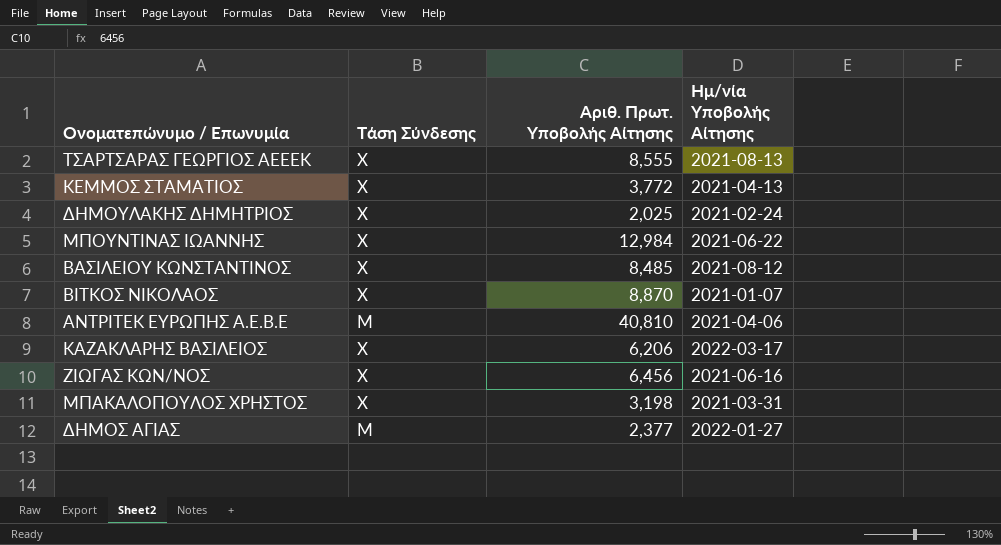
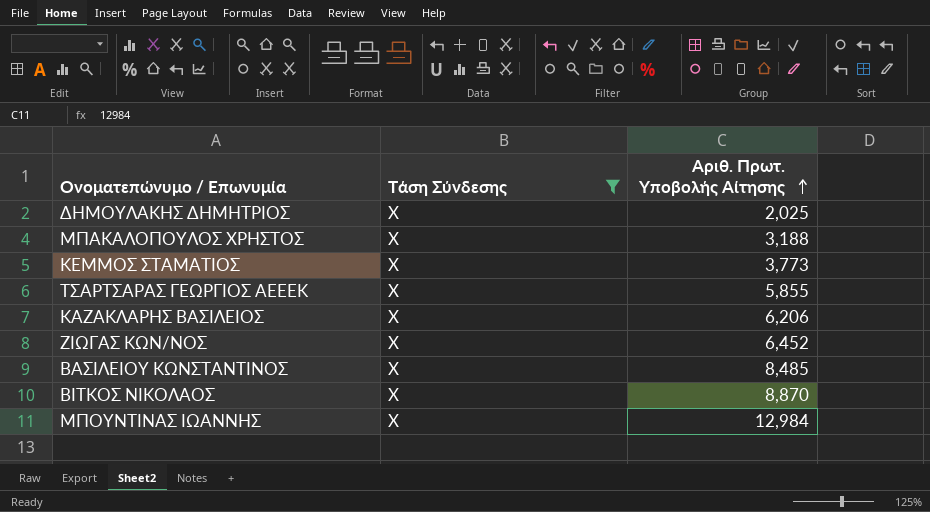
filter: none -> Τάση Σύνδεσης = Χ
row order: none -> Αριθ. Πρωτ. Υποβολής Αίτησης ascending
column Ημ/νία Υποβολής Αίτησης | position: 4 -> none
ΜΠΑΚΑΛΟΠΟΥΛΟΣ ΧΡΗΣΤΟΣ | Αριθ. Πρωτ. Υποβολής Αίτησης: 3,198 -> 3,188
ΚΕΜΜΟΣ ΣΤΑΜΑΤΙΟΣ | Αριθ. Πρωτ. Υποβολής Αίτησης: 3,772 -> 3,773
ΤΣΑΡΤΣΑΡΑΣ ΓΕΩΡΓΙΟΣ ΑΕΕΕΚ | Αριθ. Πρωτ. Υποβολής Αίτησης: 8,555 -> 5,855
ΖΙΩΓΑΣ ΚΩΝ/ΝΟΣ | Αριθ. Πρωτ. Υποβολής Αίτησης: 6,456 -> 6,452

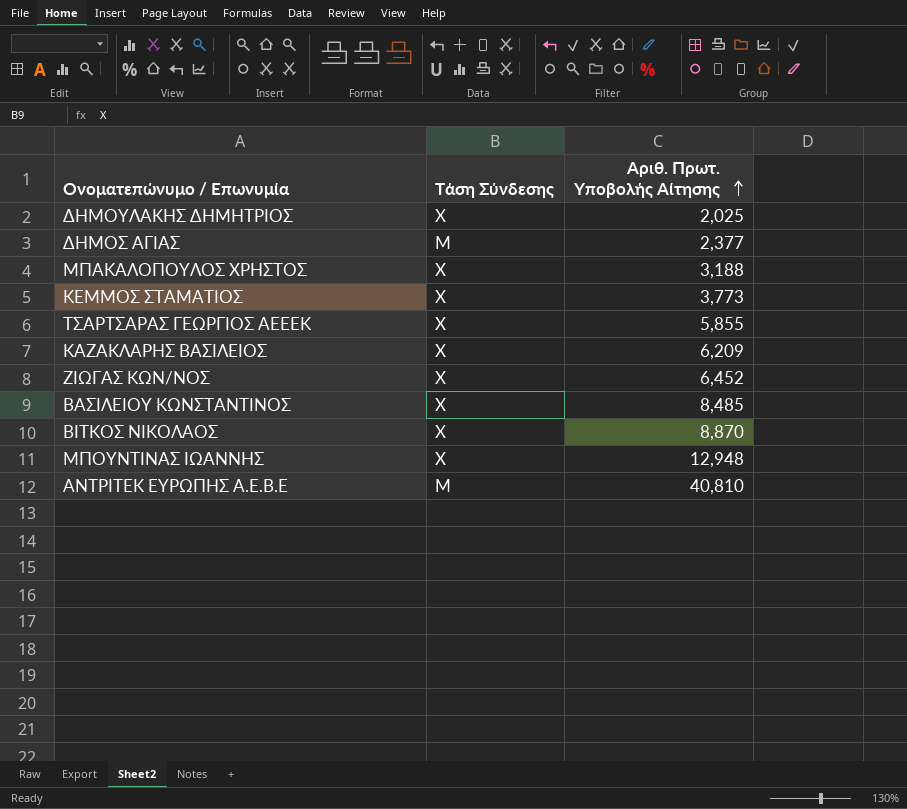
filter: Τάση Σύνδεσης = Χ -> none
ΚΑΖΑΚΛΑΡΗΣ ΒΑΣΙΛΕΙΟΣ | Αριθ. Πρωτ. Υποβολής Αίτησης: 6,206 -> 6,209
ΜΠΟΥΝΤΙΝΑΣ ΙΩΑΝΝΗΣ | Αριθ. Πρωτ. Υποβολής Αίτησης: 12,984 -> 12,948

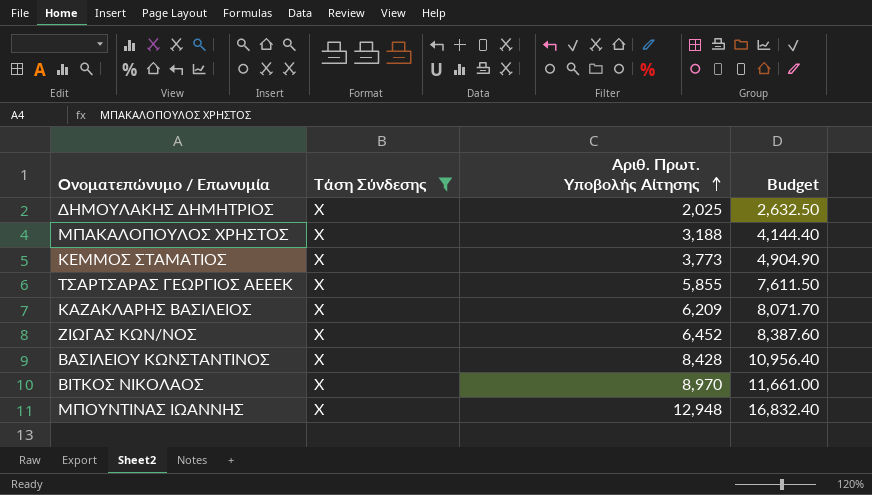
filter: none -> Τάση Σύνδεσης = Χ
column Budget | formula: none -> [Αριθ. Πρωτ. Υποβολής Αίτησης] * 1.3
ΒΑΣΙΛΕΙΟΥ ΚΩΝΣΤΑΝΤΙΝΟΣ | Αριθ. Πρωτ. Υποβολής Αίτησης: 8,485 -> 8,428
ΒΙΤΚΟΣ ΝΙΚΟΛΑΟΣ | Αριθ. Πρωτ. Υποβολής Αίτησης: 8,870 -> 8,970

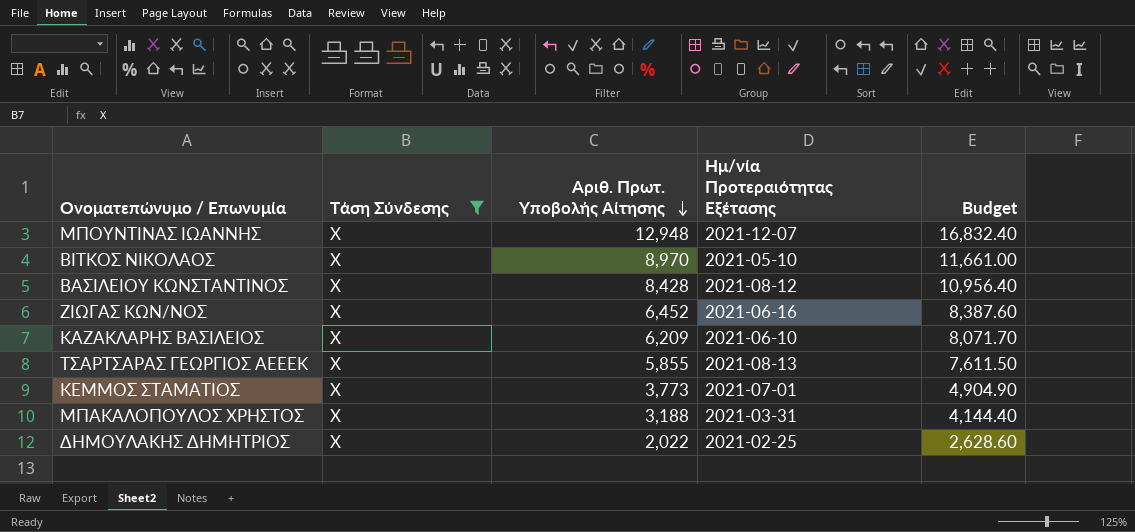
row order: Αριθ. Πρωτ. Υποβολής Αίτησης ascending -> Αριθ. Πρωτ. Υποβολής Αίτησης descending
column Ημ/νία Προτεραιότητας Εξέτασης | position: none -> 4
ΔΗΜΟΥΛΑΚΗΣ ΔΗΜΗΤΡΙΟΣ | Αριθ. Πρωτ. Υποβολής Αίτησης: 2,025 -> 2,022
ΔΗΜΟΥΛΑΚΗΣ ΔΗΜΗΤΡΙΟΣ | Budget: 2,632.50 -> 2,628.60

